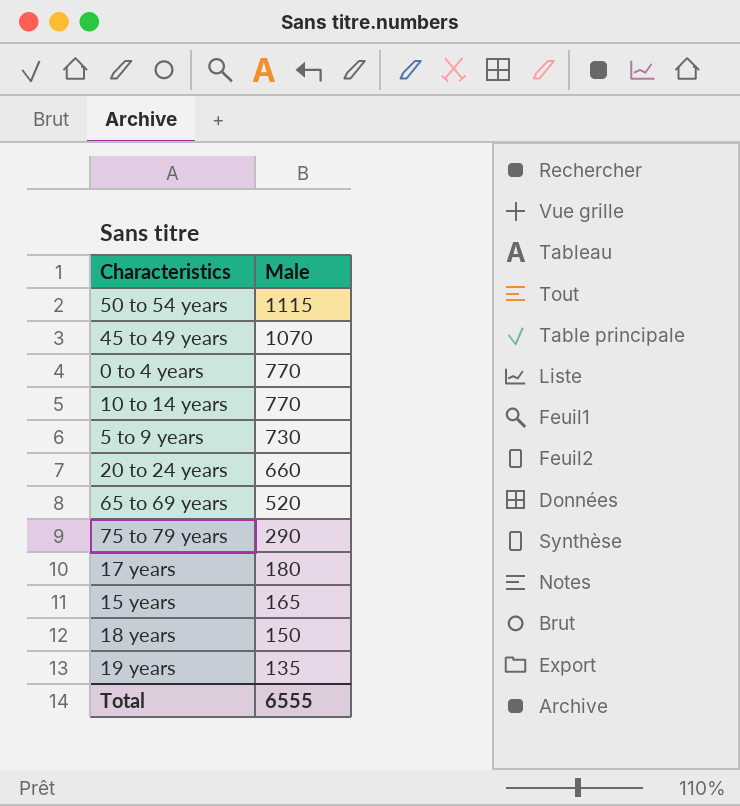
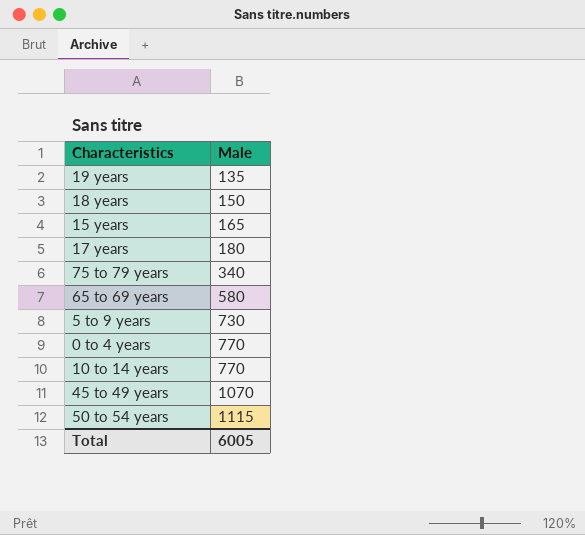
row order: Male descending -> Male ascending
row 20 to 24 years: 660 -> none
75 to 79 years | Male: 290 -> 340
65 to 69 years | Male: 520 -> 580
Total | Male: 6555 -> 6005

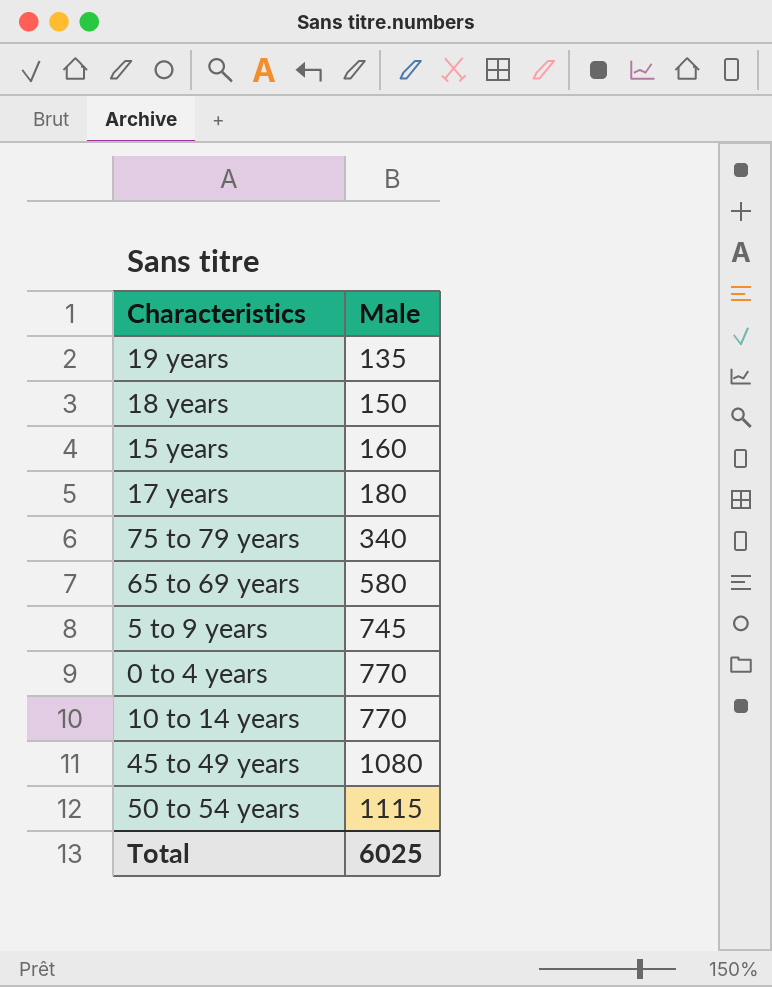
15 years | Male: 165 -> 160
5 to 9 years | Male: 730 -> 745
45 to 49 years | Male: 1070 -> 1080
Total | Male: 6005 -> 6025

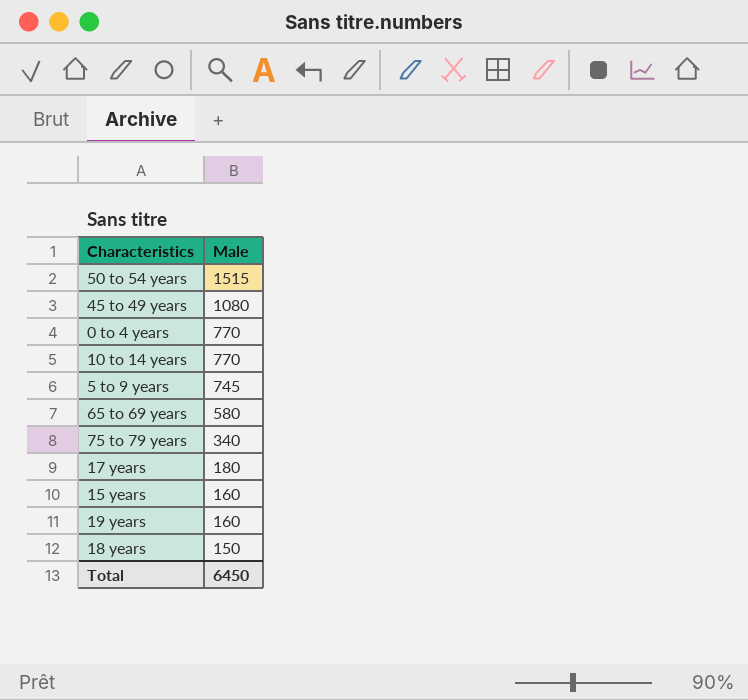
row order: Male ascending -> Male descending
50 to 54 years | Male: 1115 -> 1515
19 years | Male: 135 -> 160
Total | Male: 6025 -> 6450

